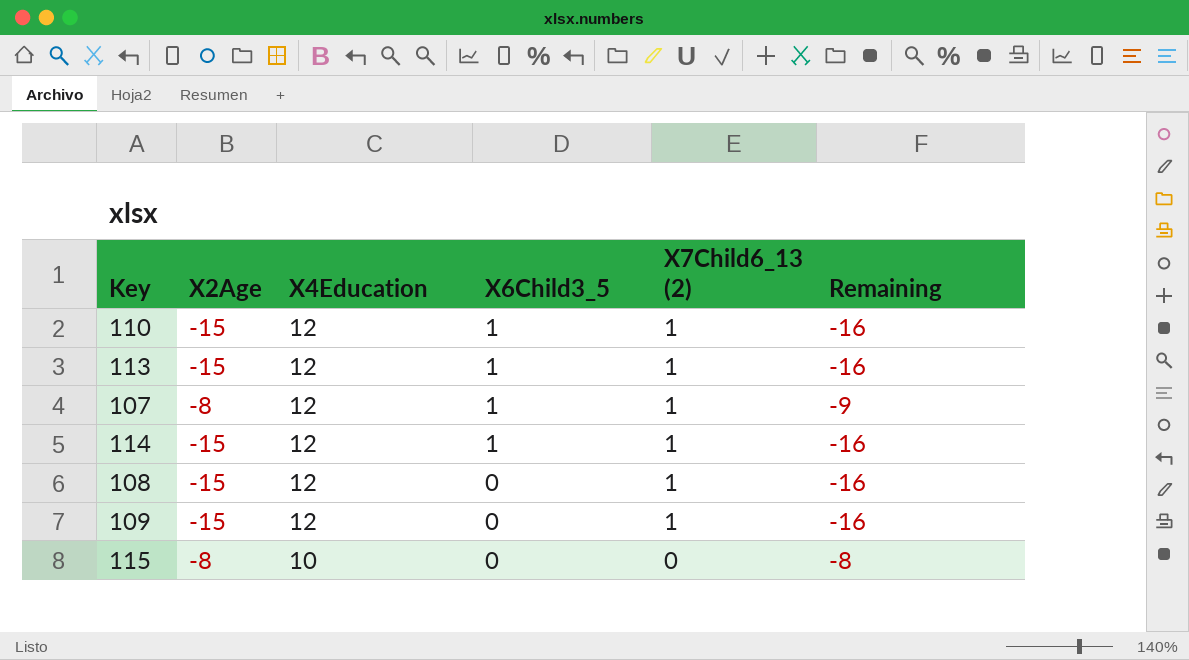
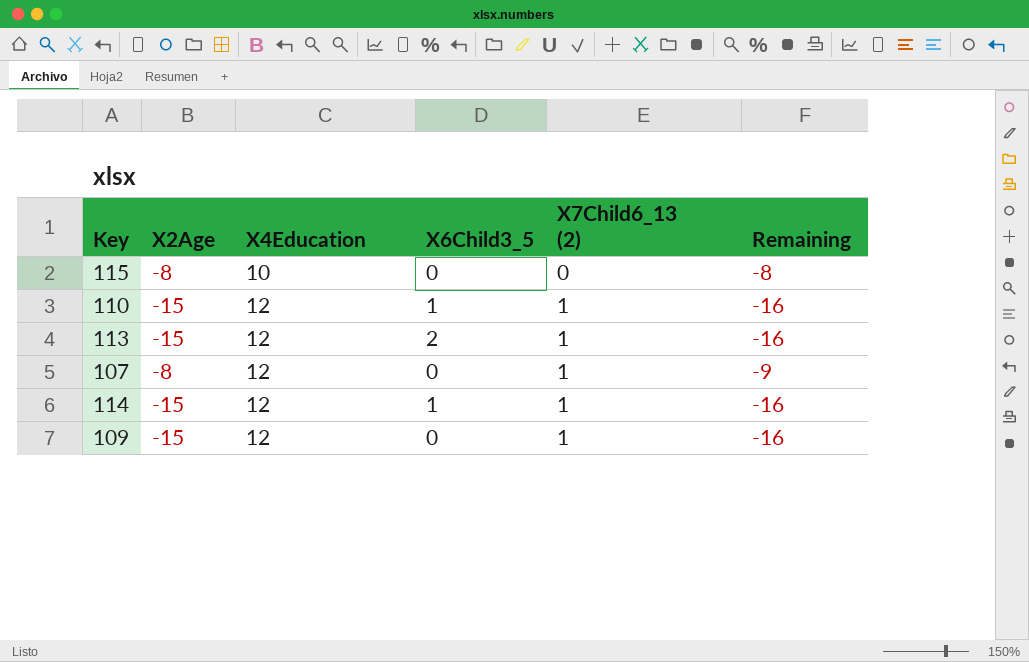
row order: X4Education descending -> X4Education ascending
row 108: -15 | 12 | 0 | 1 | -16 -> none
113 | X6Child3_5: 1 -> 2
107 | X6Child3_5: 1 -> 0

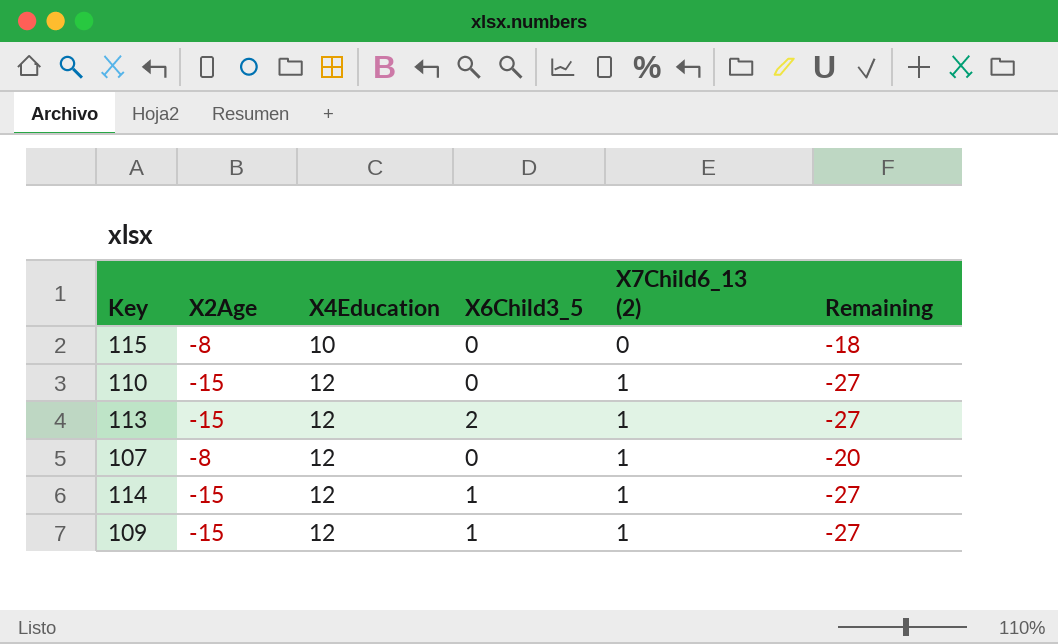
column Remaining | formula: [X2Age] - [X7Child6_13 (2)] -> [X2Age] - [X4Education]
110 | X6Child3_5: 1 -> 0
109 | X6Child3_5: 0 -> 1

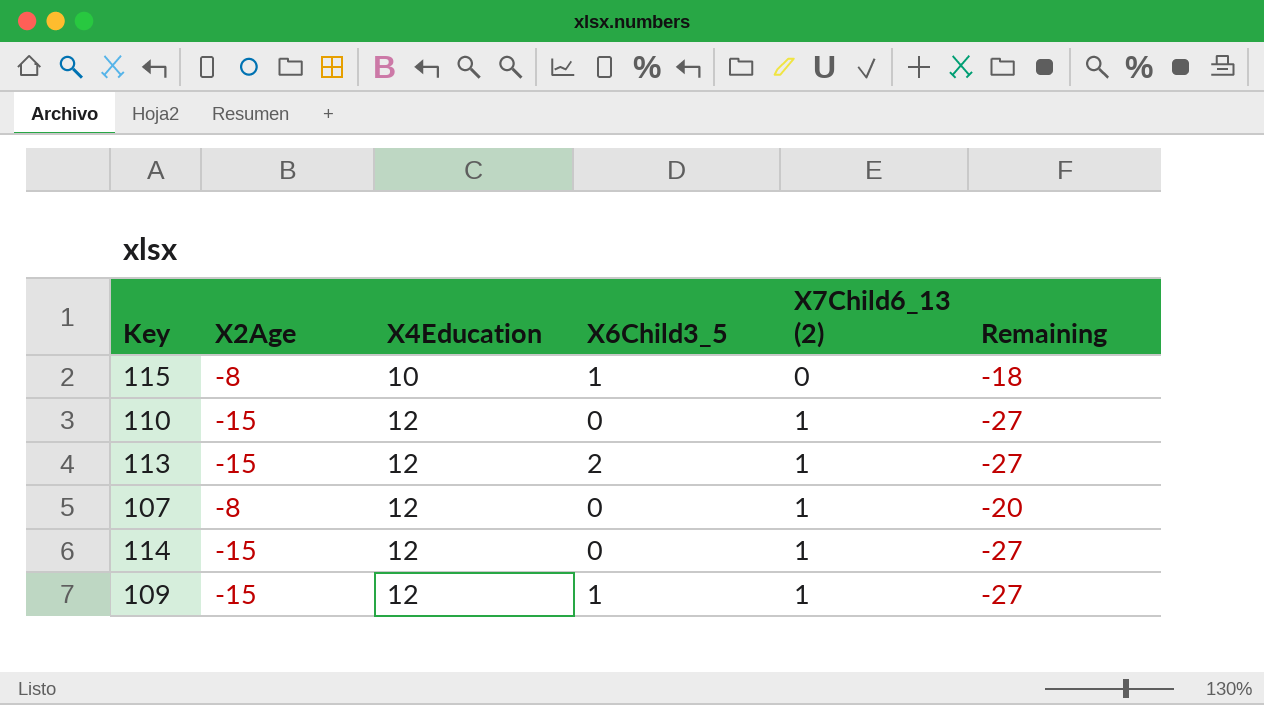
115 | X6Child3_5: 0 -> 1
114 | X6Child3_5: 1 -> 0

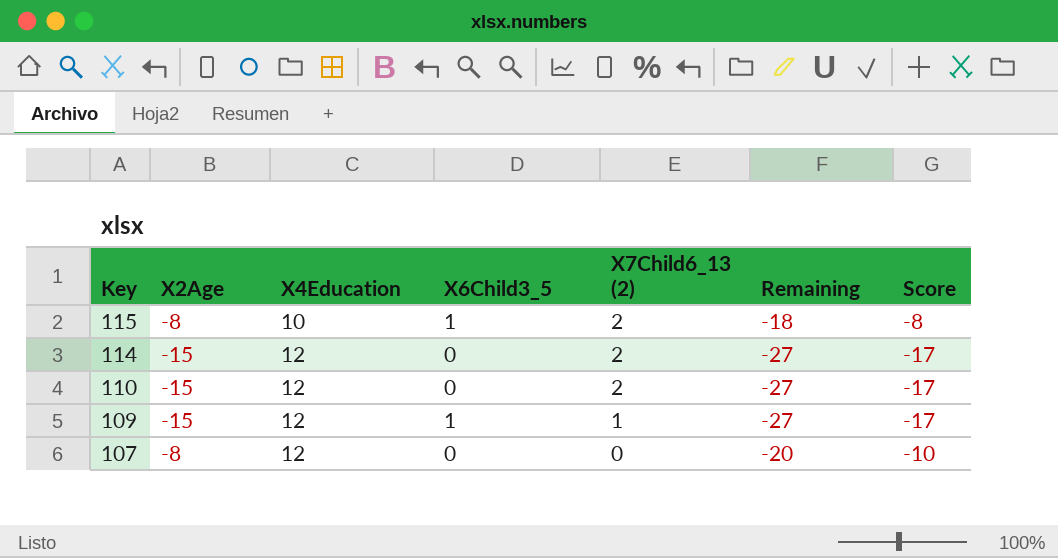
row order: X4Education ascending -> Key descending
column Score | formula: none -> [Remaining] + 10
row 113: -15 | 12 | 2 | 1 | -27 -> none
115 | X7Child6_13 (2): 0 -> 2
114 | X7Child6_13 (2): 1 -> 2
110 | X7Child6_13 (2): 1 -> 2
107 | X7Child6_13 (2): 1 -> 0

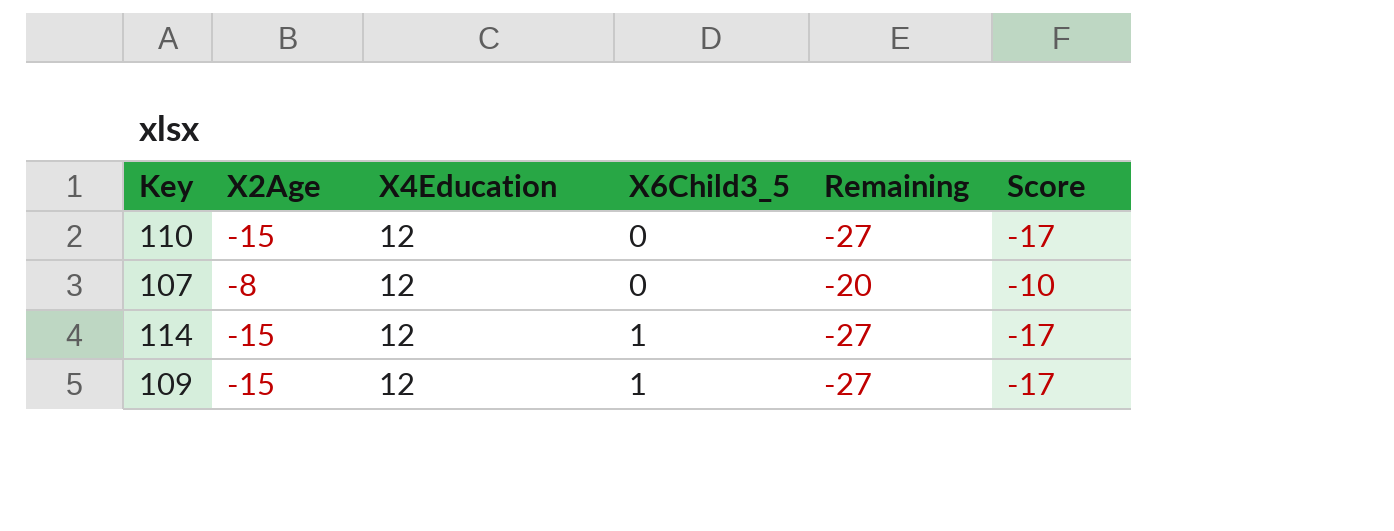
row order: Key descending -> X6Child3_5 ascending
column X7Child6_13 (2) | position: 5 -> none
row 115: -8 | 10 | 1 | 2 | -18 | -8 -> none
114 | X6Child3_5: 0 -> 1

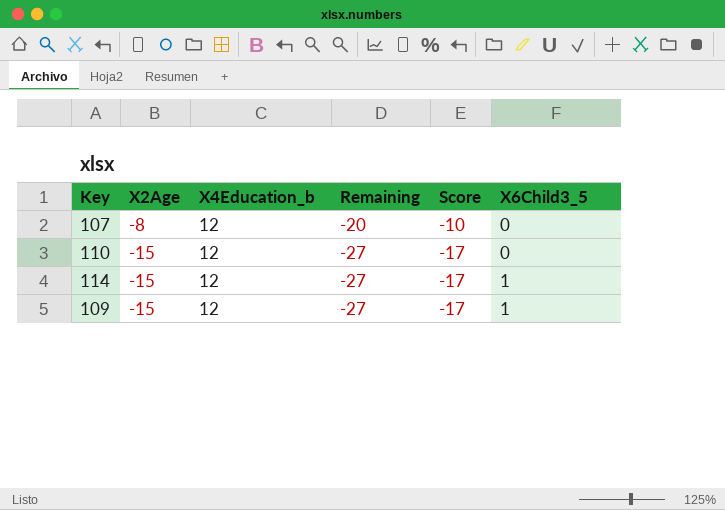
row order: X6Child3_5 ascending -> X2Age descending
column name: X4Education -> X4Education_b
column X6Child3_5 | position: 4 -> 6

